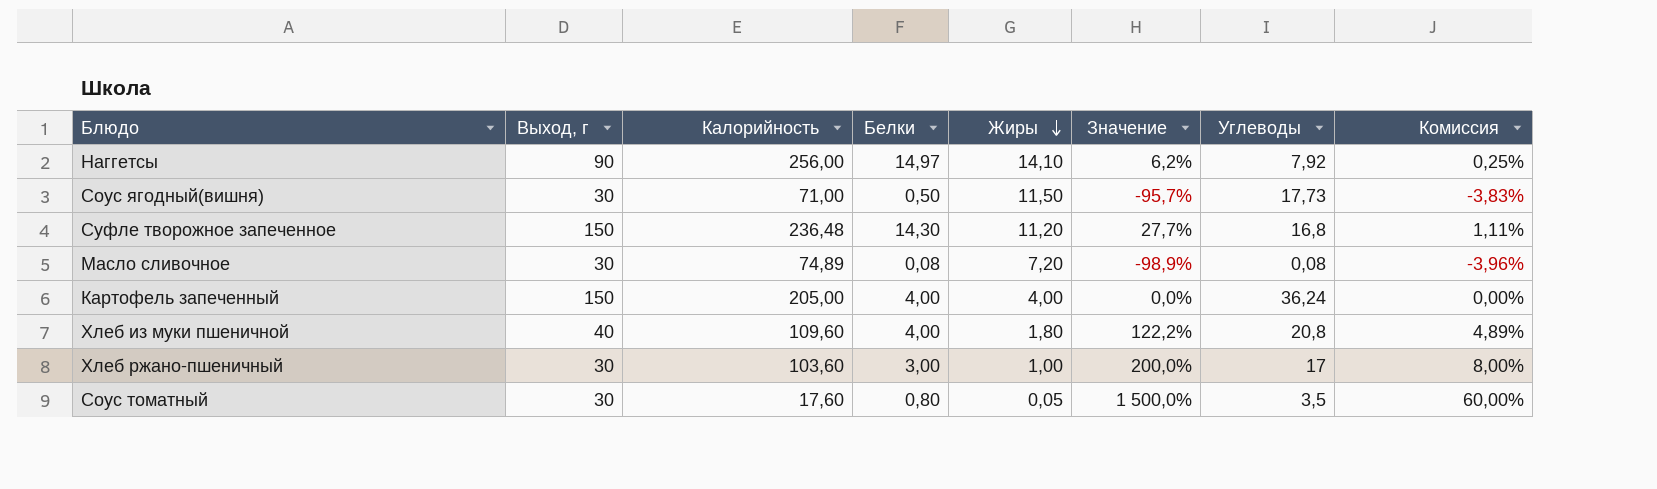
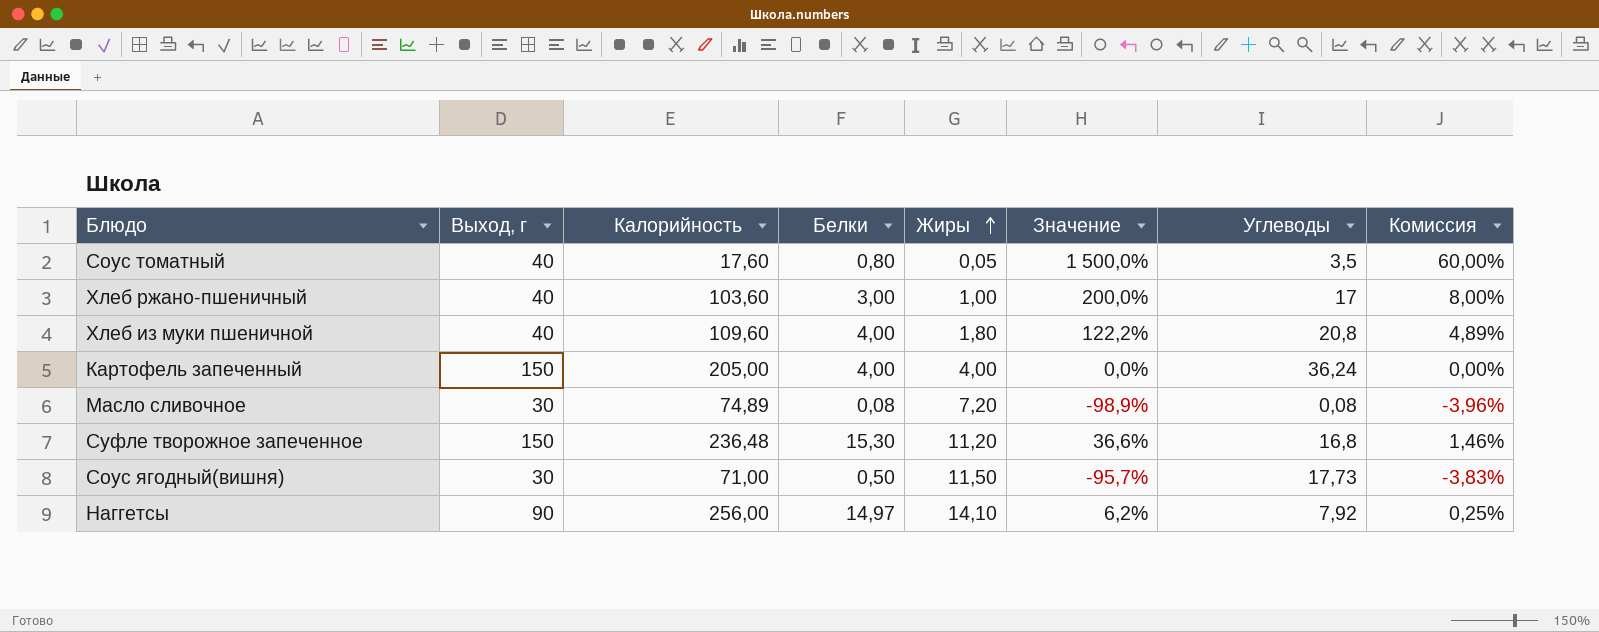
row order: Жиры descending -> Жиры ascending
Соус томатный | Выход, г: 30 -> 40
Хлеб ржано-пшеничный | Выход, г: 30 -> 40
Суфле творожное запеченное | Белки: 14,30 -> 15,30
Суфле творожное запеченное | Значение: 27,7% -> 36,6%
Суфле творожное запеченное | Комиссия: 1,11% -> 1,46%

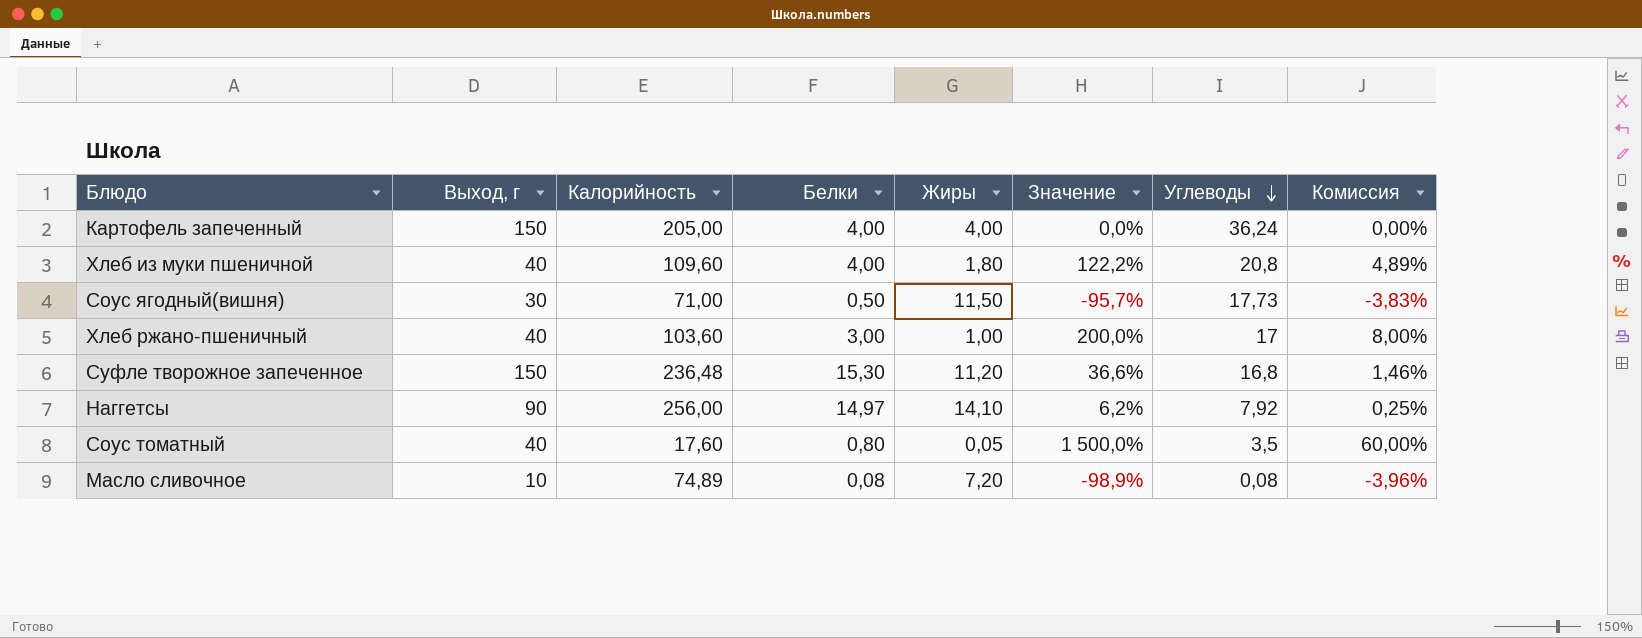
row order: Жиры ascending -> Углеводы descending
Масло сливочное | Выход, г: 30 -> 10

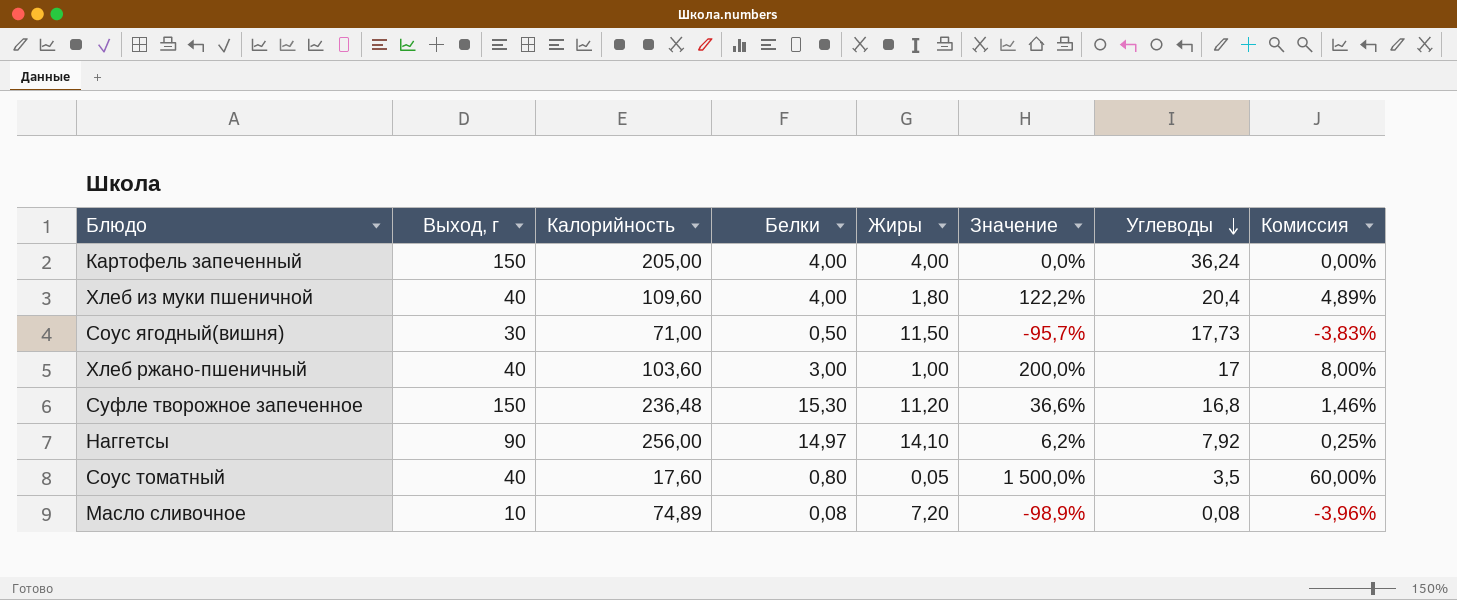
Хлеб из муки пшеничной | Углеводы: 20,8 -> 20,4

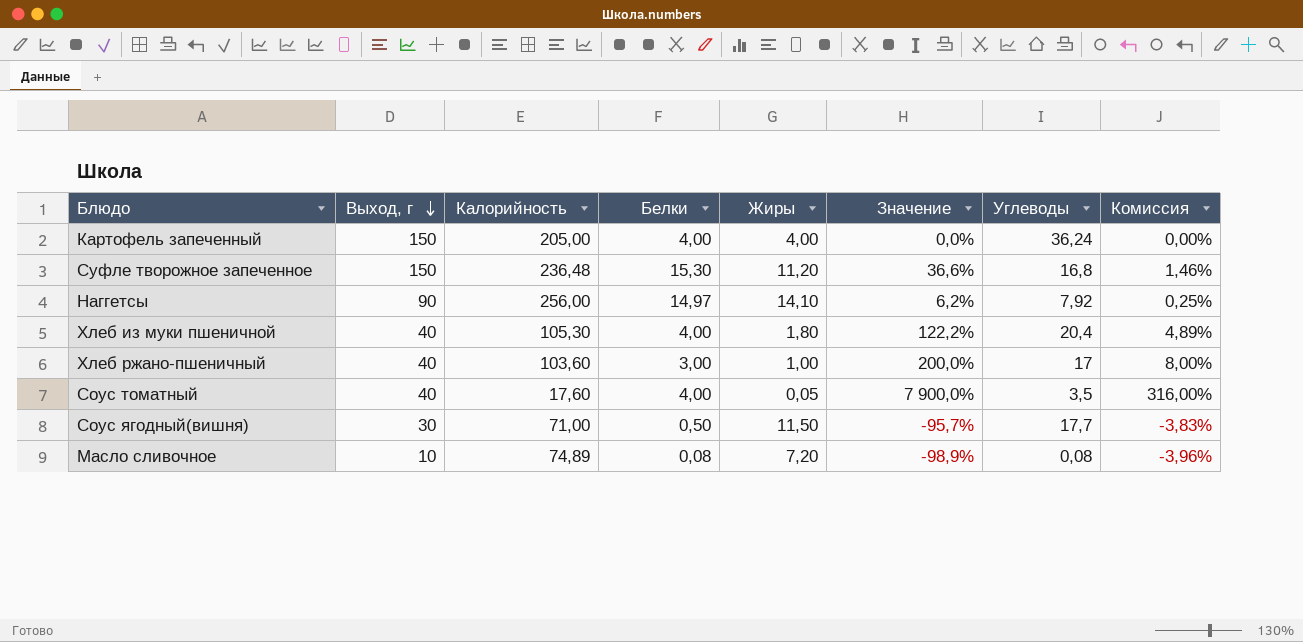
row order: Углеводы descending -> Выход, г descending
Хлеб из муки пшеничной | Калорийность: 109,60 -> 105,30
Соус томатный | Белки: 0,80 -> 4,00
Соус томатный | Значение: 1 500,0% -> 7 900,0%
Соус томатный | Комиссия: 60,00% -> 316,00%
Соус ягодный(вишня) | Углеводы: 17,73 -> 17,7

